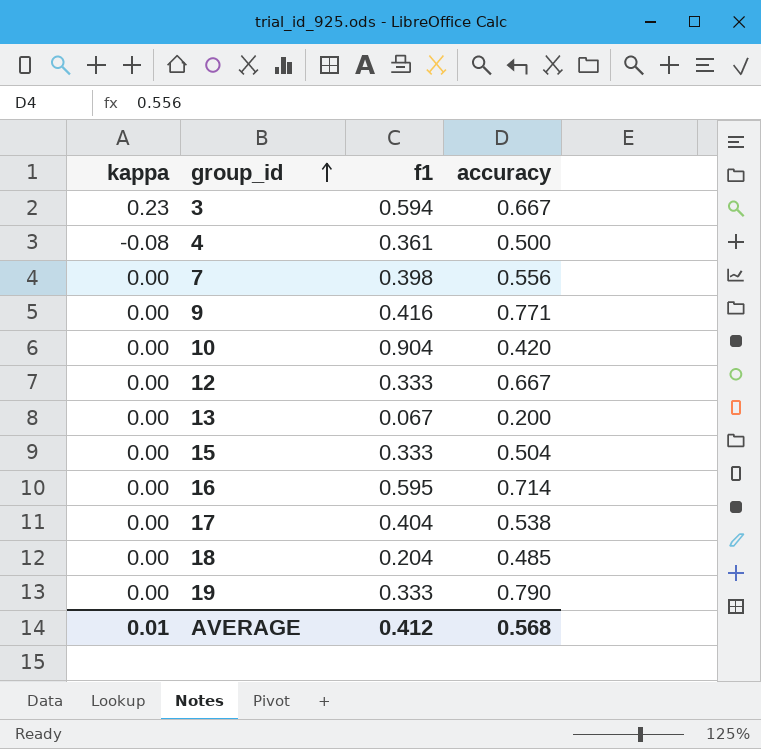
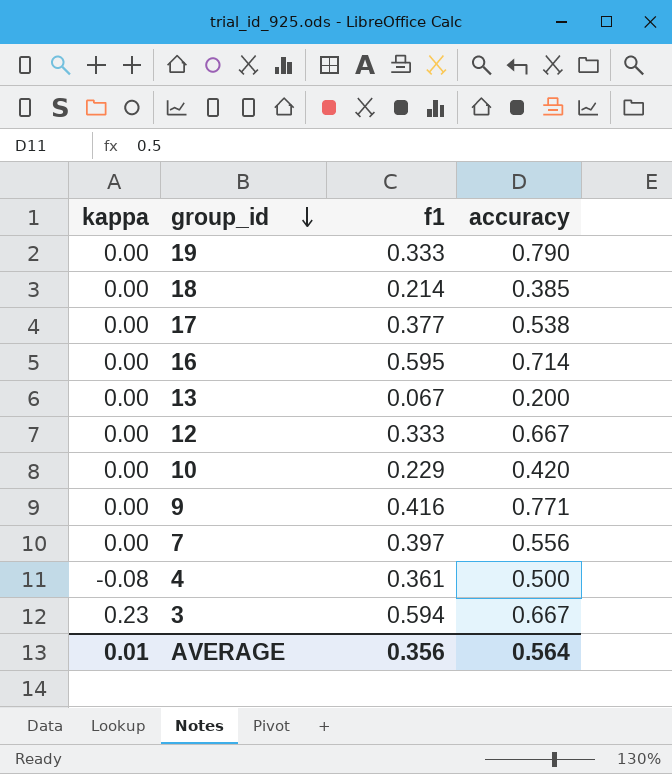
row order: group_id ascending -> group_id descending
row 15: 0.00 | 0.333 | 0.504 -> none
18 | f1: 0.204 -> 0.214
18 | accuracy: 0.485 -> 0.385
17 | f1: 0.404 -> 0.377
10 | f1: 0.904 -> 0.229
7 | f1: 0.398 -> 0.397
AVERAGE | f1: 0.412 -> 0.356
AVERAGE | accuracy: 0.568 -> 0.564

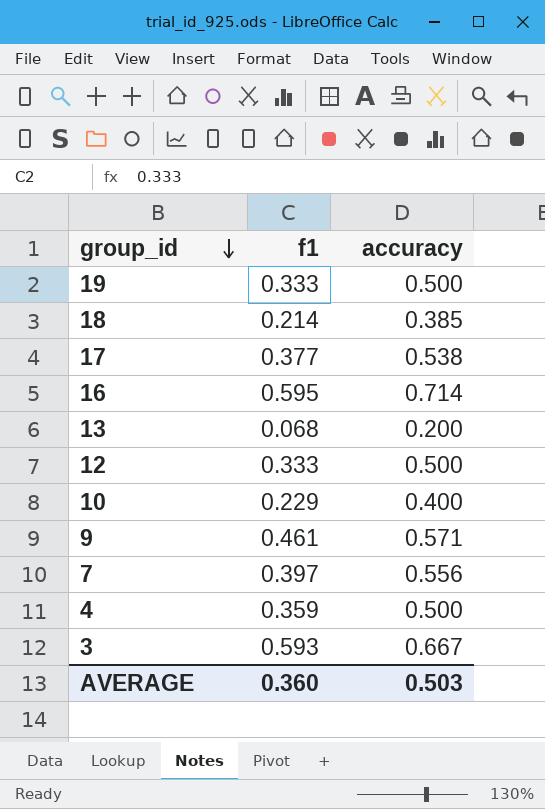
column kappa | position: 1 -> none
19 | accuracy: 0.790 -> 0.500
13 | f1: 0.067 -> 0.068
12 | accuracy: 0.667 -> 0.500
10 | accuracy: 0.420 -> 0.400
9 | f1: 0.416 -> 0.461
9 | accuracy: 0.771 -> 0.571
4 | f1: 0.361 -> 0.359
3 | f1: 0.594 -> 0.593
AVERAGE | f1: 0.356 -> 0.360
AVERAGE | accuracy: 0.564 -> 0.503

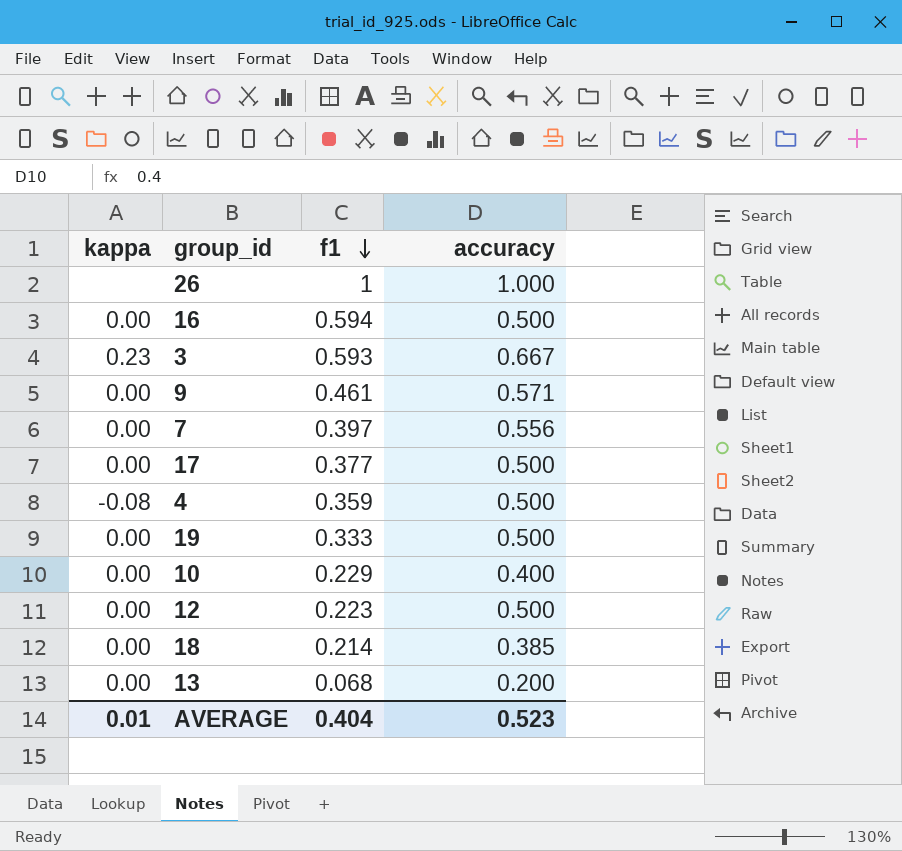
row order: group_id descending -> f1 descending
column kappa | position: none -> 1
row 26: none -> none | 1 | 1.000
16 | f1: 0.595 -> 0.594
16 | accuracy: 0.714 -> 0.500
17 | accuracy: 0.538 -> 0.500
12 | f1: 0.333 -> 0.223
AVERAGE | f1: 0.360 -> 0.404
AVERAGE | accuracy: 0.503 -> 0.523

